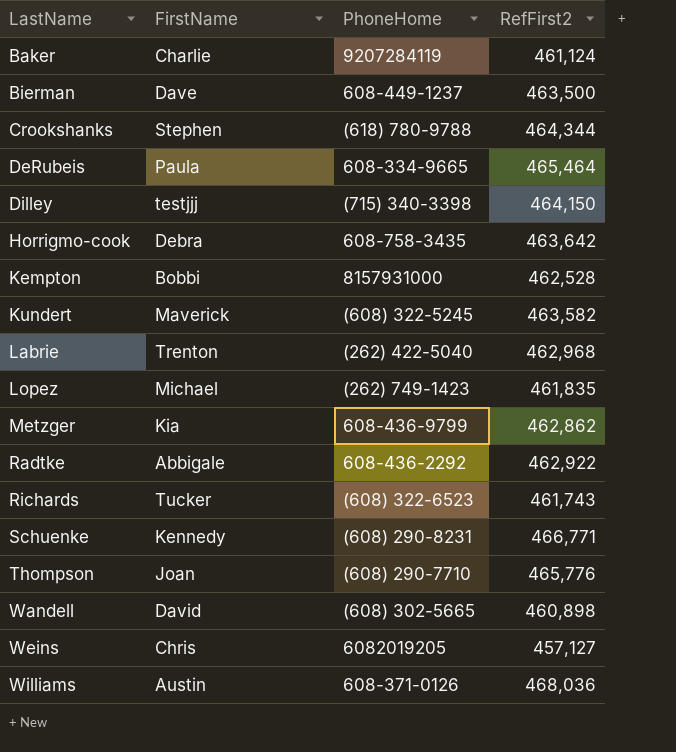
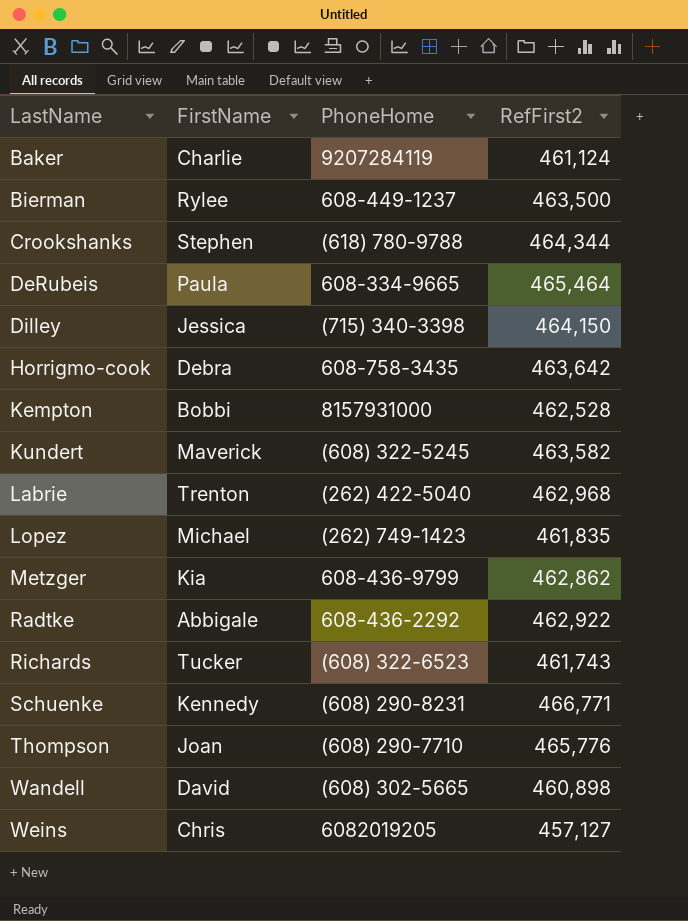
row Williams: Austin | 608-371-0126 | 468,036 -> none
Bierman | FirstName: Dave -> Rylee
Dilley | FirstName: testjjj -> Jessica

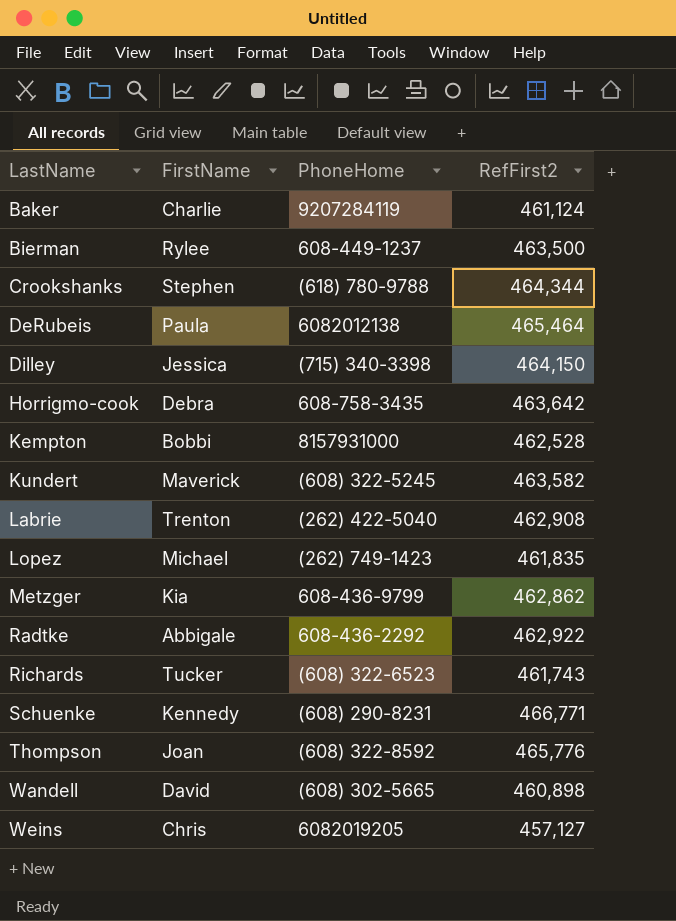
DeRubeis | PhoneHome: 608-334-9665 -> 6082012138
Labrie | RefFirst2: 462,968 -> 462,908
Thompson | PhoneHome: (608) 290-7710 -> (608) 322-8592

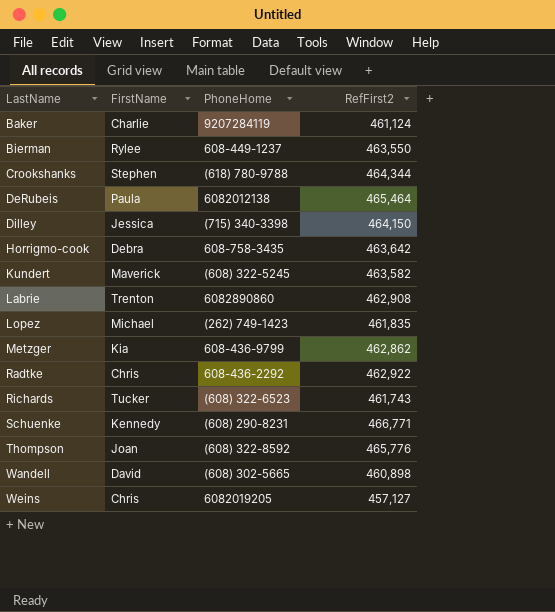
row Kempton: Bobbi | 8157931000 | 462,528 -> none
Bierman | RefFirst2: 463,500 -> 463,550
Labrie | PhoneHome: (262) 422-5040 -> 6082890860
Radtke | FirstName: Abbigale -> Chris

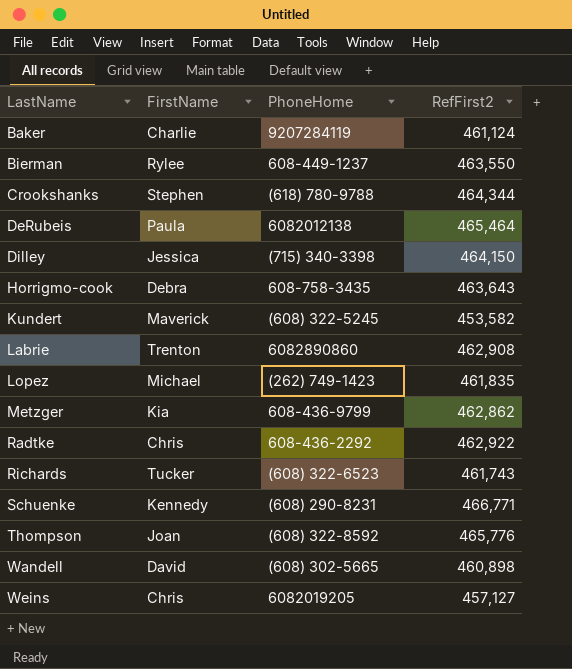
Horrigmo-cook | RefFirst2: 463,642 -> 463,643
Kundert | RefFirst2: 463,582 -> 453,582

